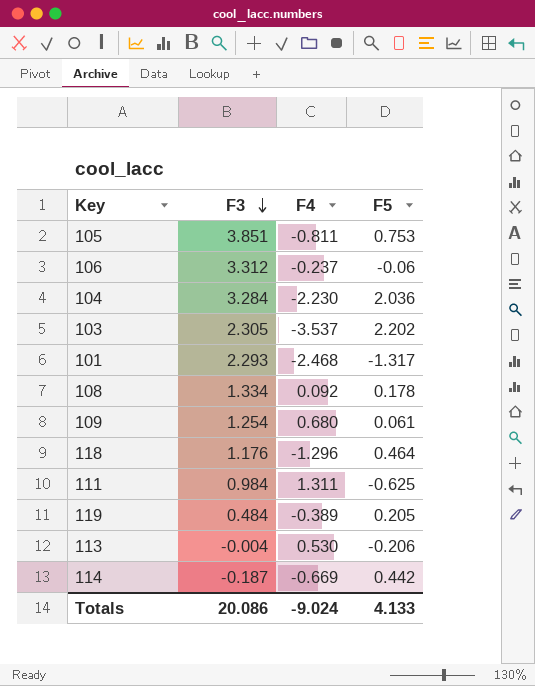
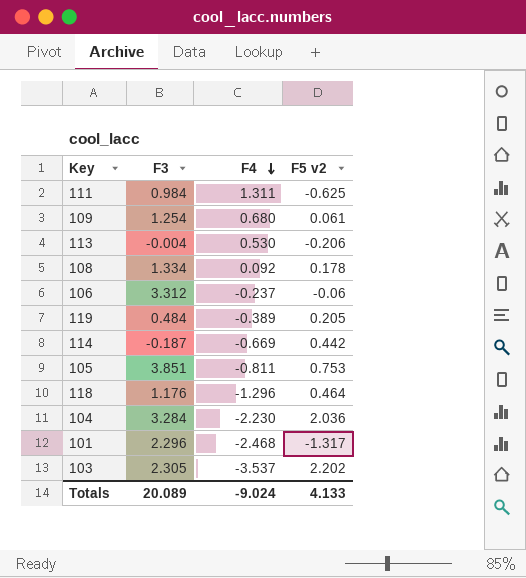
row order: F3 descending -> F4 descending
column name: F5 -> F5 v2
101 | F3: 2.293 -> 2.296
Totals | F3: 20.086 -> 20.089

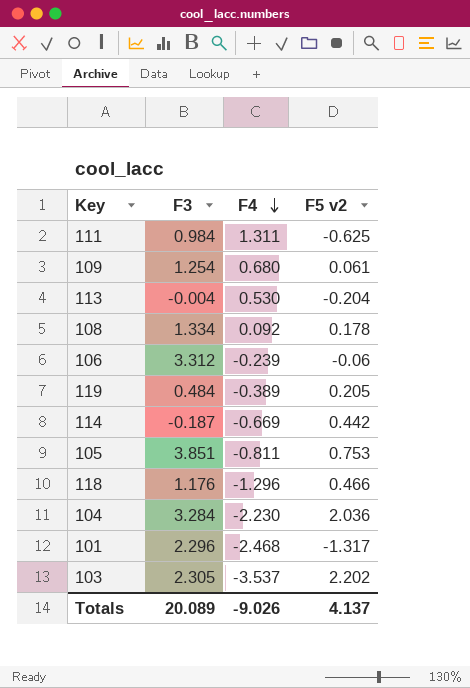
113 | F5 v2: -0.206 -> -0.204
106 | F4: -0.237 -> -0.239
118 | F5 v2: 0.464 -> 0.466
Totals | F4: -9.024 -> -9.026
Totals | F5 v2: 4.133 -> 4.137

